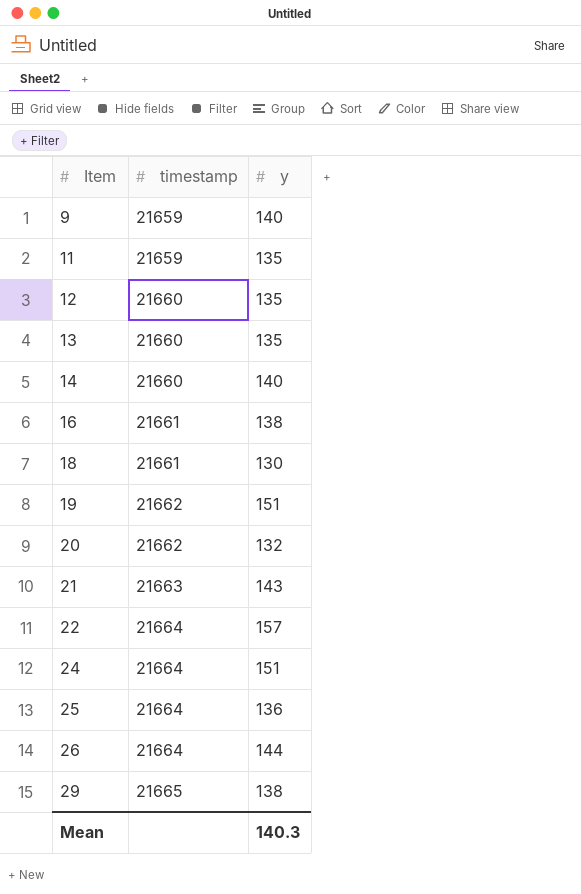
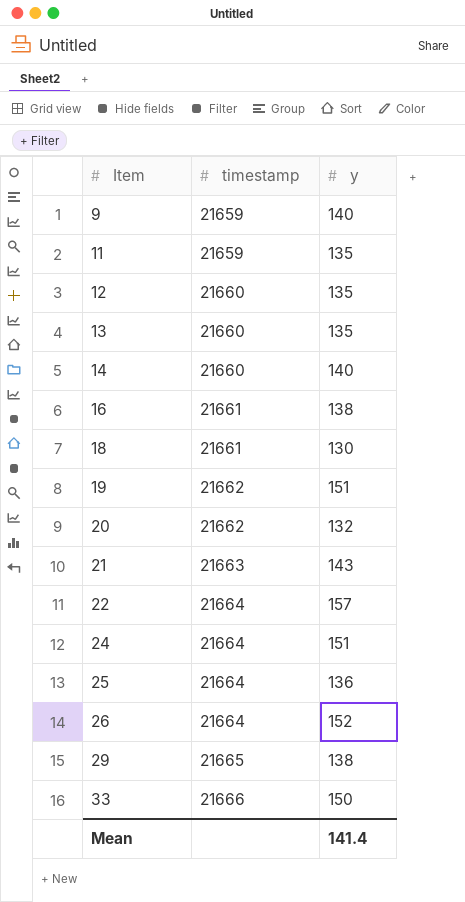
26 | y: 144 -> 152
row 33: none -> 21666 | 150
Mean | y: 140.3 -> 141.4

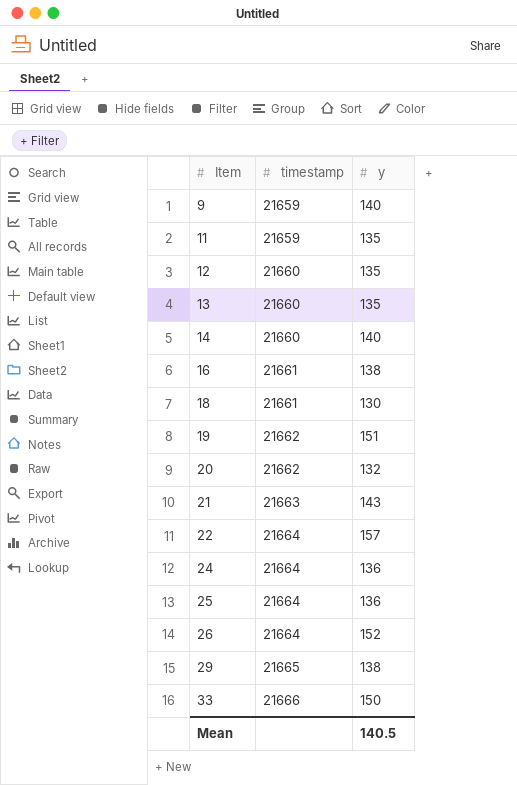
24 | y: 151 -> 136
Mean | y: 141.4 -> 140.5

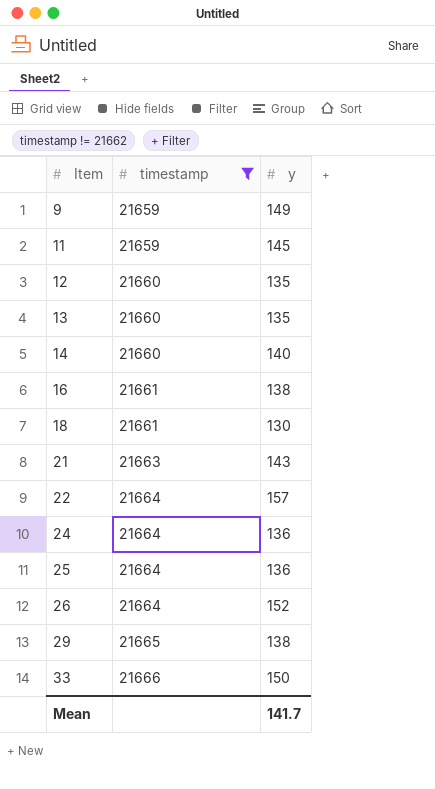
filter: none -> timestamp != 21662
9 | y: 140 -> 149
11 | y: 135 -> 145
Mean | y: 140.5 -> 141.7

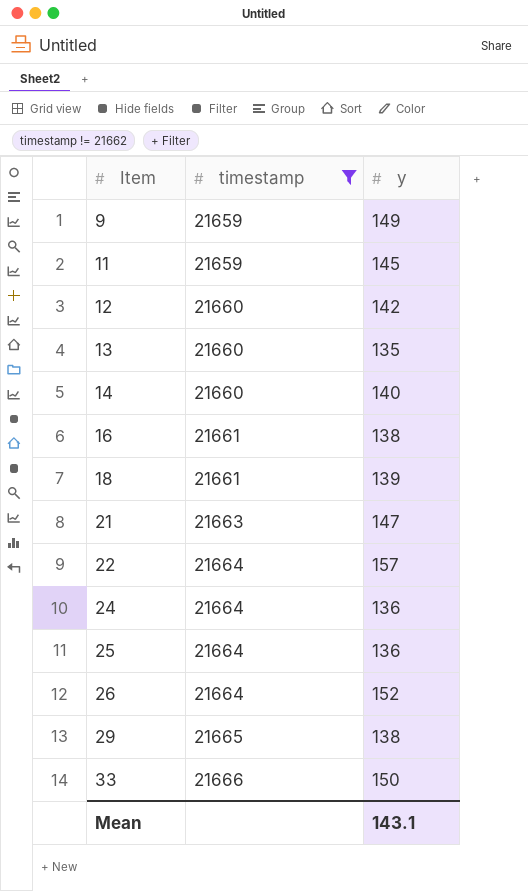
12 | y: 135 -> 142
18 | y: 130 -> 139
21 | y: 143 -> 147
Mean | y: 141.7 -> 143.1

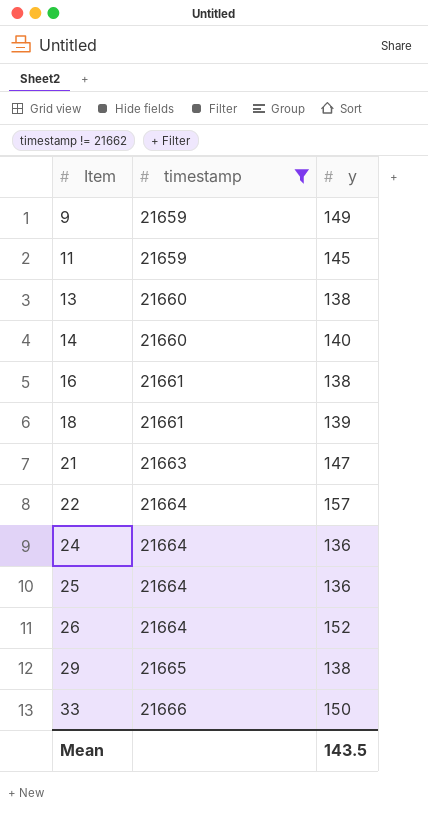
row 12: 21660 | 142 -> none
13 | y: 135 -> 138
Mean | y: 143.1 -> 143.5

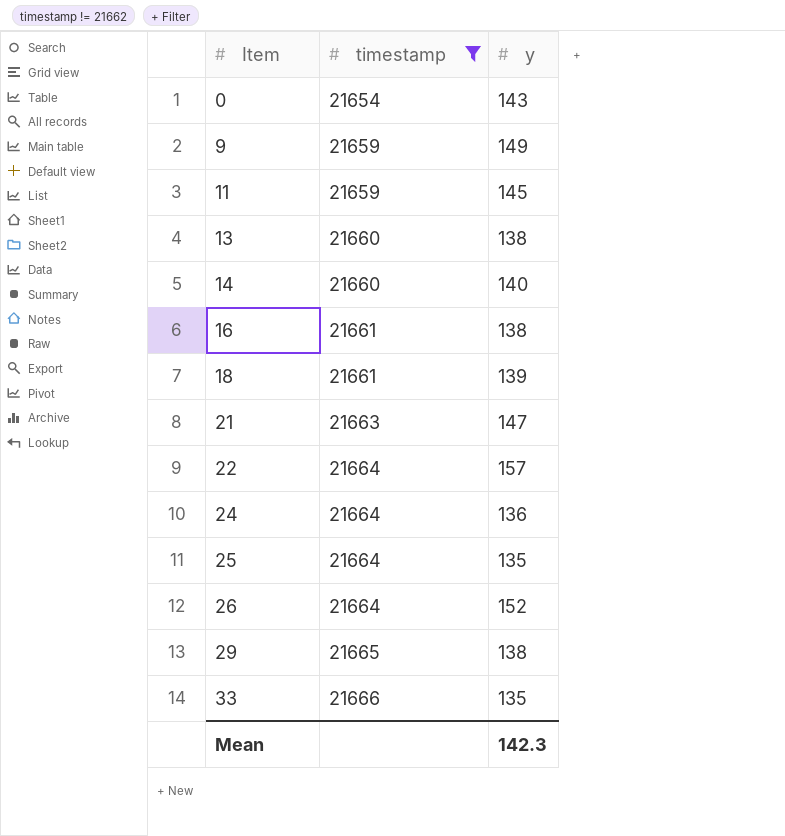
row 0: none -> 21654 | 143
25 | y: 136 -> 135
33 | y: 150 -> 135
Mean | y: 143.5 -> 142.3

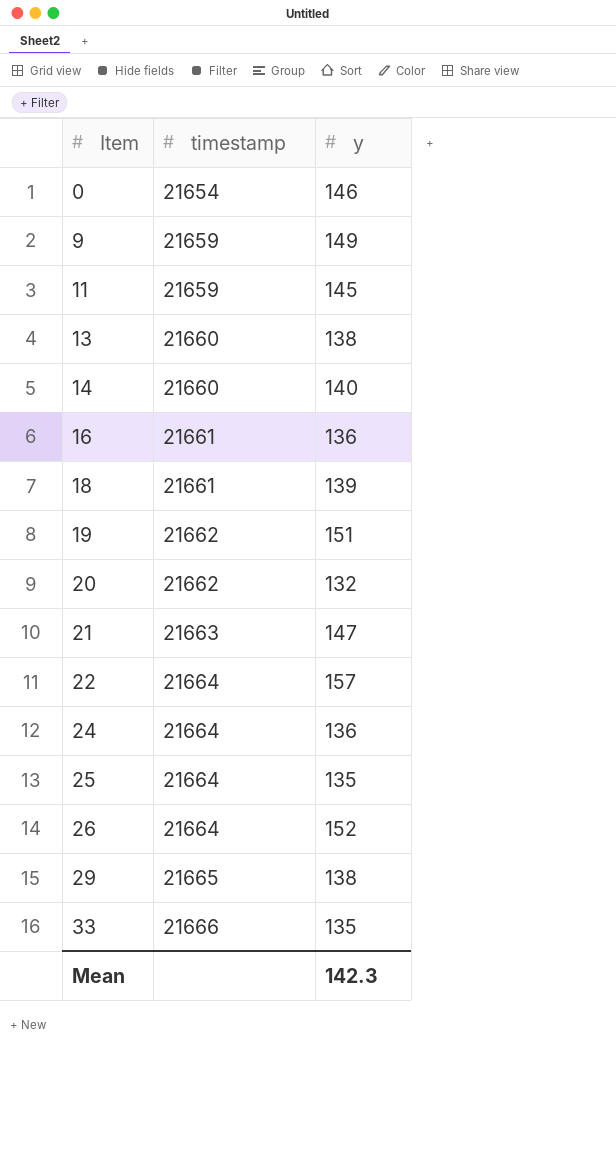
filter: timestamp != 21662 -> none
0 | y: 143 -> 146
16 | y: 138 -> 136

